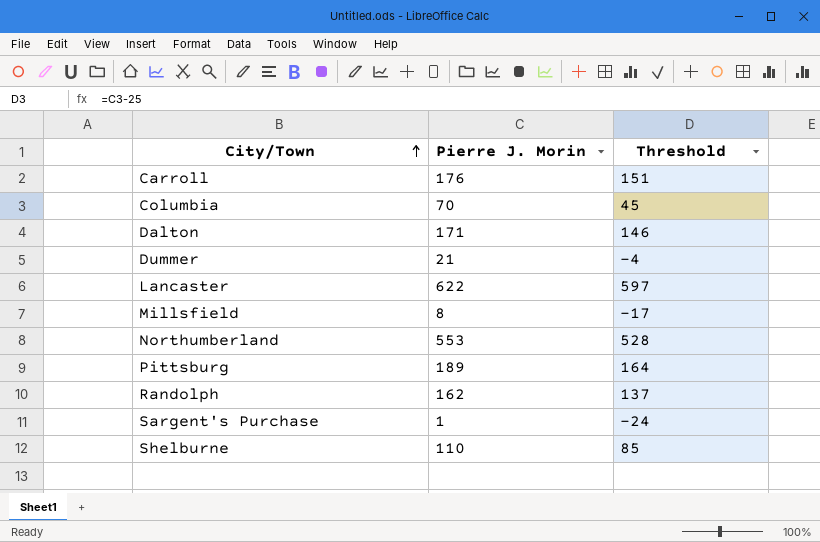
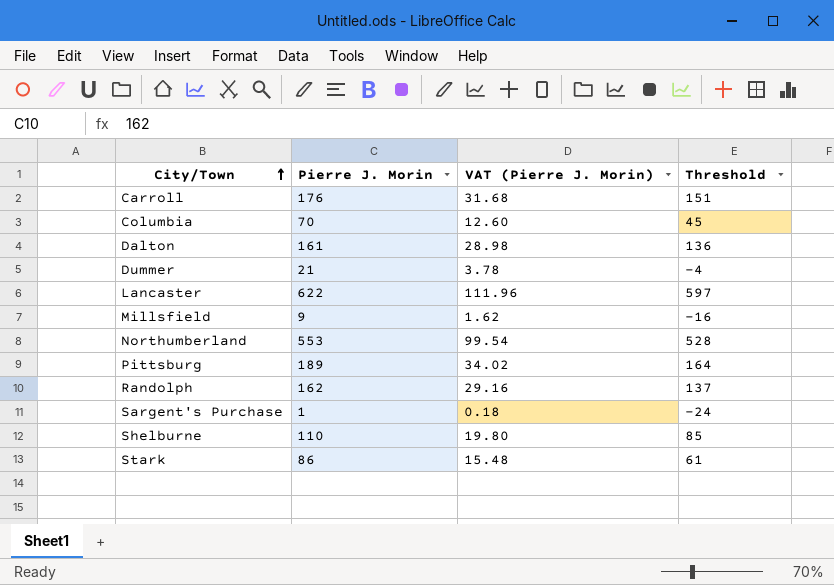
column VAT (Pierre J. Morin) | formula: none -> [Pierre J. Morin] * 0.18
Dalton | Pierre J. Morin: 171 -> 161
Dalton | Threshold: 146 -> 136
Millsfield | Pierre J. Morin: 8 -> 9
Millsfield | Threshold: -17 -> -16
row Stark: none -> 86 | 15.48 | 61

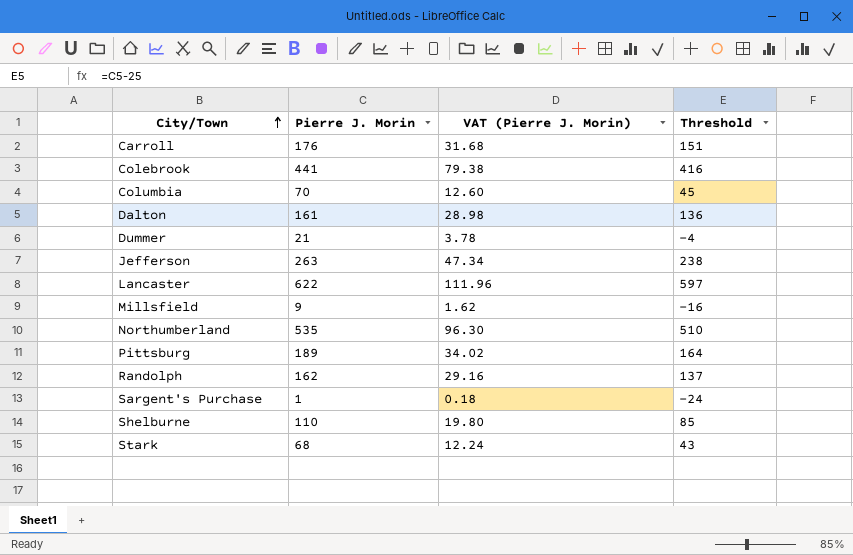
row Colebrook: none -> 441 | 79.38 | 416
row Jefferson: none -> 263 | 47.34 | 238
Northumberland | Pierre J. Morin: 553 -> 535
Northumberland | VAT (Pierre J. Morin): 99.54 -> 96.30
Northumberland | Threshold: 528 -> 510
Stark | Pierre J. Morin: 86 -> 68
Stark | VAT (Pierre J. Morin): 15.48 -> 12.24
Stark | Threshold: 61 -> 43

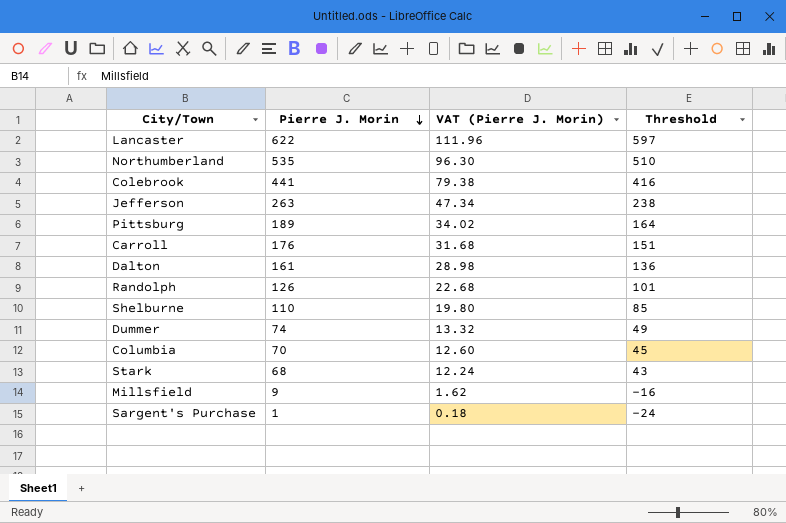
row order: City/Town ascending -> Pierre J. Morin descending
Randolph | Pierre J. Morin: 162 -> 126
Randolph | VAT (Pierre J. Morin): 29.16 -> 22.68
Randolph | Threshold: 137 -> 101
Dummer | Pierre J. Morin: 21 -> 74
Dummer | VAT (Pierre J. Morin): 3.78 -> 13.32
Dummer | Threshold: -4 -> 49

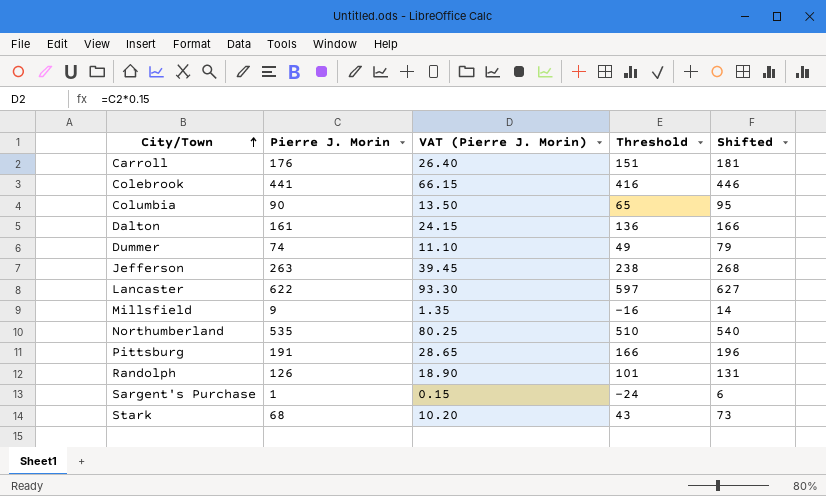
row order: Pierre J. Morin descending -> City/Town ascending
column VAT (Pierre J. Morin) | formula: [Pierre J. Morin] * 0.18 -> [Pierre J. Morin] * 0.15
column Shifted | formula: none -> [Pierre J. Morin] + 5
row Shelburne: 110 | 19.80 | 85 -> none
Columbia | Pierre J. Morin: 70 -> 90
Columbia | Threshold: 45 -> 65
Pittsburg | Pierre J. Morin: 189 -> 191
Pittsburg | Threshold: 164 -> 166

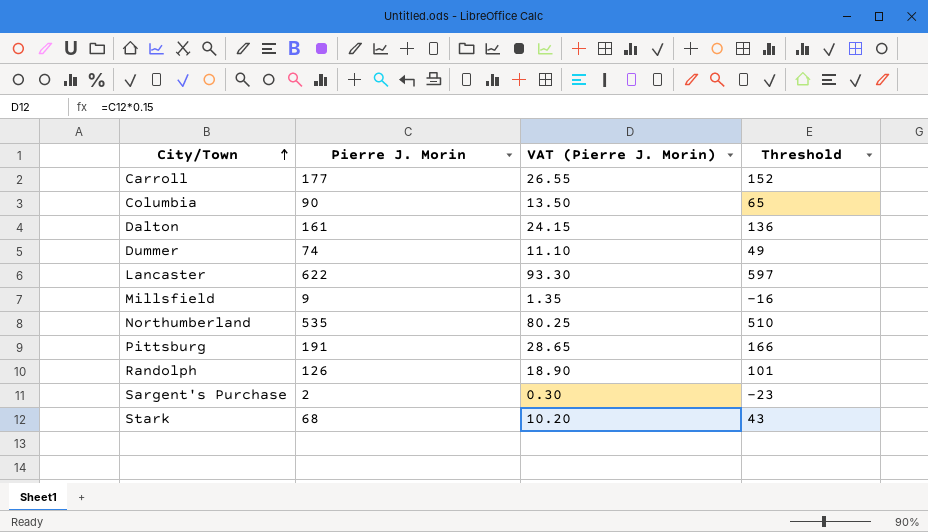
column Shifted | formula: [Pierre J. Morin] + 5 -> none
row Colebrook: 441 | 66.15 | 416 | 446 -> none
row Jefferson: 263 | 39.45 | 238 | 268 -> none
Carroll | Pierre J. Morin: 176 -> 177
Carroll | VAT (Pierre J. Morin): 26.40 -> 26.55
Carroll | Threshold: 151 -> 152
Sargent's Purchase | Pierre J. Morin: 1 -> 2
Sargent's Purchase | VAT (Pierre J. Morin): 0.15 -> 0.30
Sargent's Purchase | Threshold: -24 -> -23

